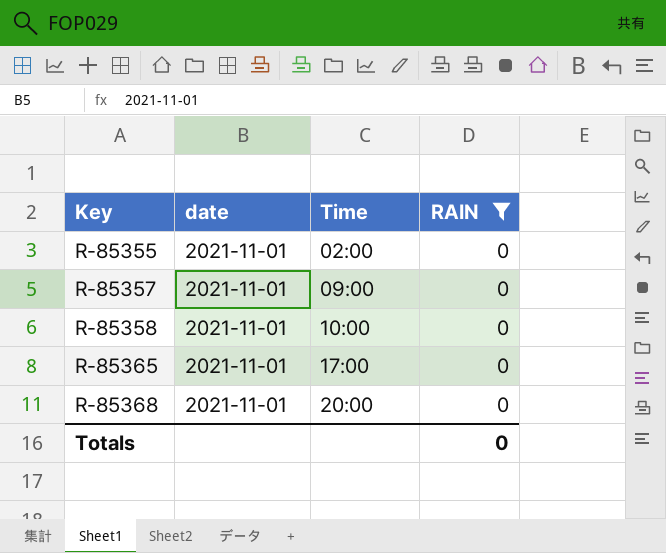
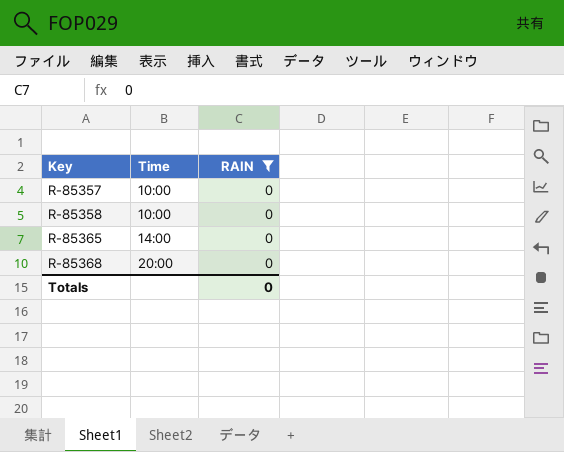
column date | position: 2 -> none
row R-85355: 2021-11-01 | 02:00 | 0 -> none
R-85357 | Time: 09:00 -> 10:00
R-85365 | Time: 17:00 -> 14:00

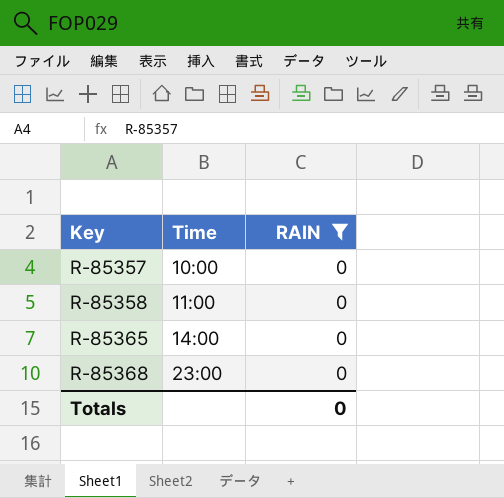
R-85358 | Time: 10:00 -> 11:00
R-85368 | Time: 20:00 -> 23:00

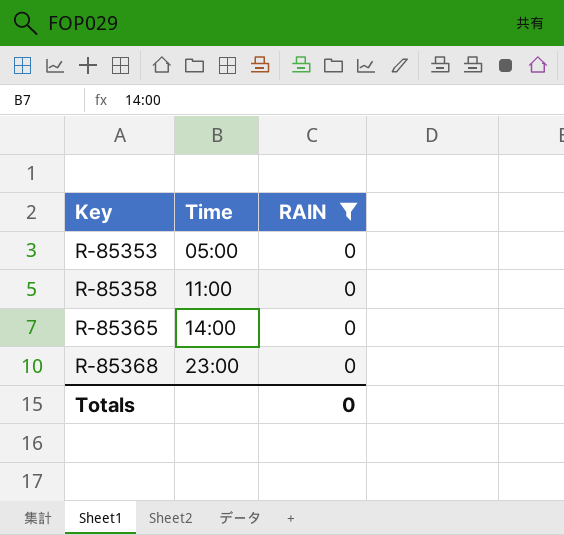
row R-85357: 10:00 | 0 -> none
row R-85353: none -> 05:00 | 0

